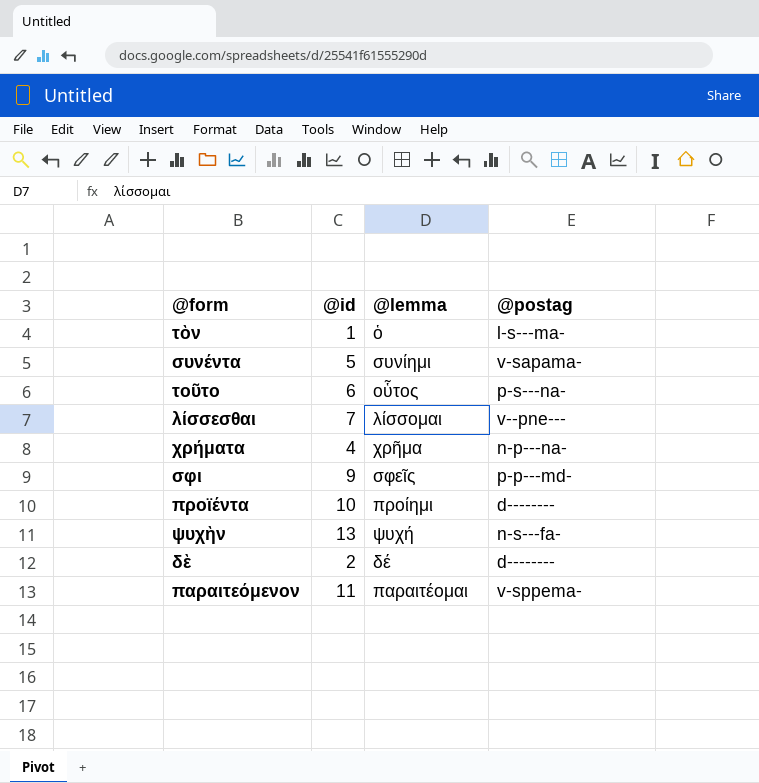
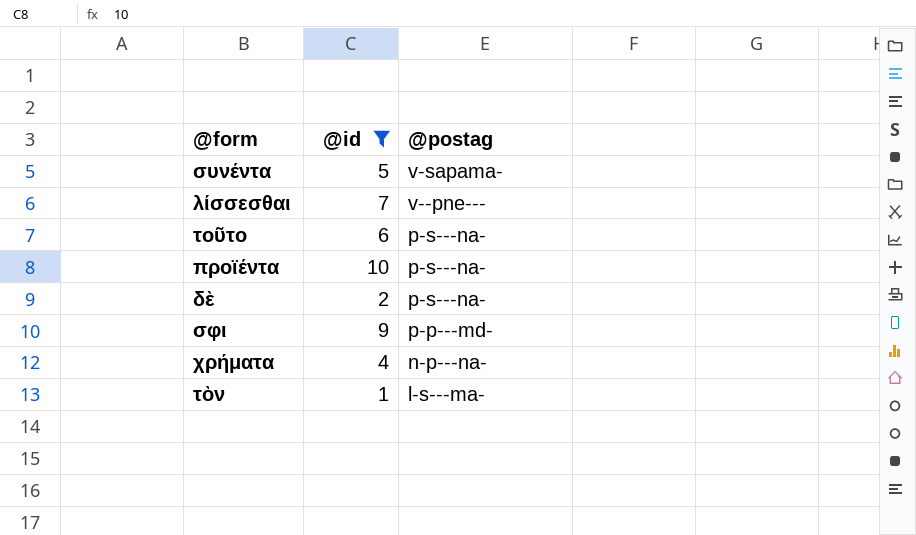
filter: none -> @id <= 10
row order: none -> @postag descending
column @lemma | position: 3 -> none
προϊέντα | @postag: d-------- -> p-s---na-
δὲ | @postag: d-------- -> p-s---na-

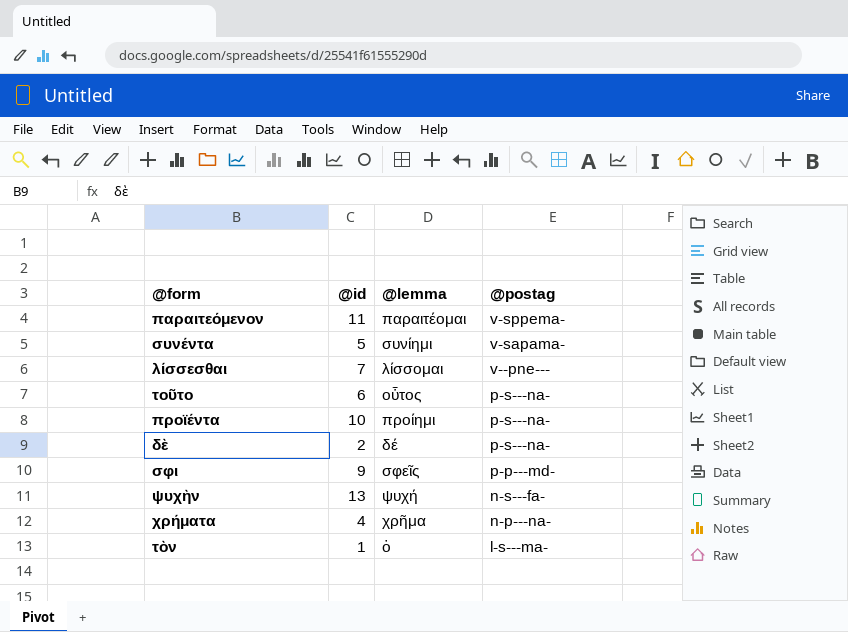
filter: @id <= 10 -> none
column @lemma | position: none -> 3

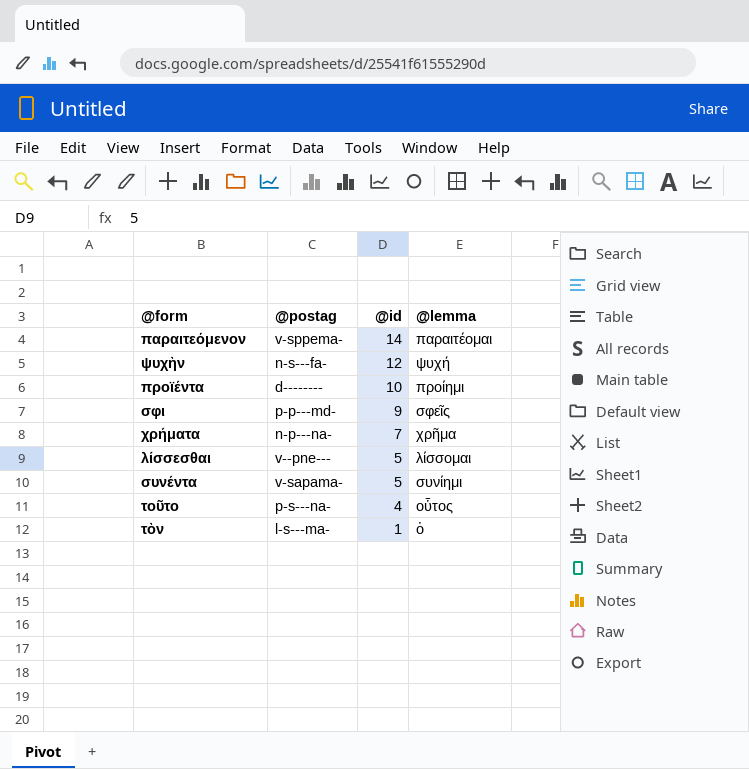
row order: @postag descending -> @id descending
column @postag | position: 4 -> 2
row δὲ: 2 | δέ | p-s---na- -> none
παραιτεόμενον | @id: 11 -> 14
ψυχὴν | @id: 13 -> 12
προϊέντα | @postag: p-s---na- -> d--------
χρήματα | @id: 4 -> 7
λίσσεσθαι | @id: 7 -> 5
τοῦτο | @id: 6 -> 4

